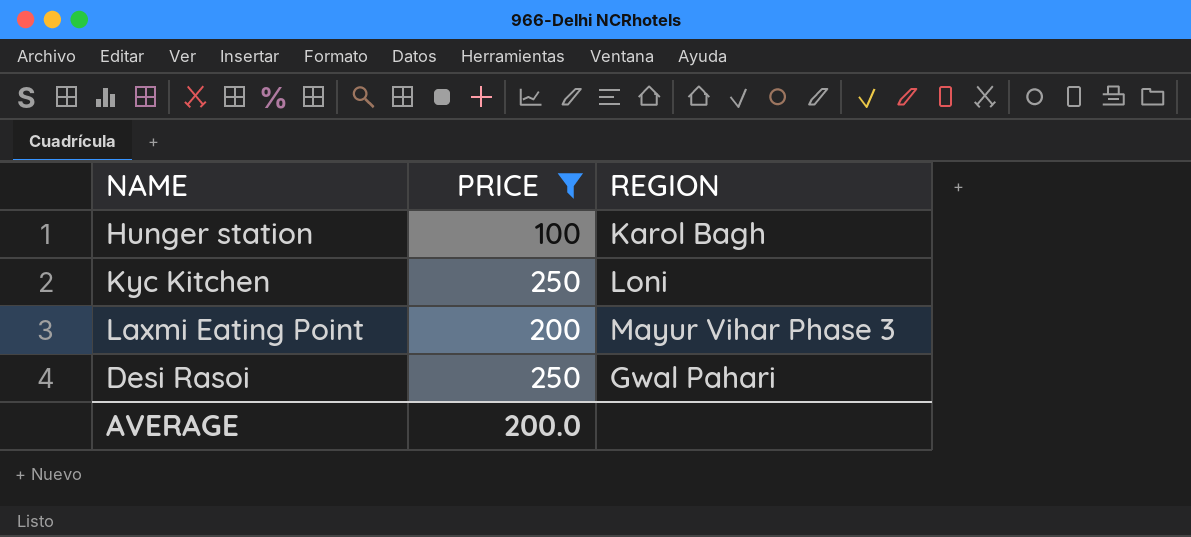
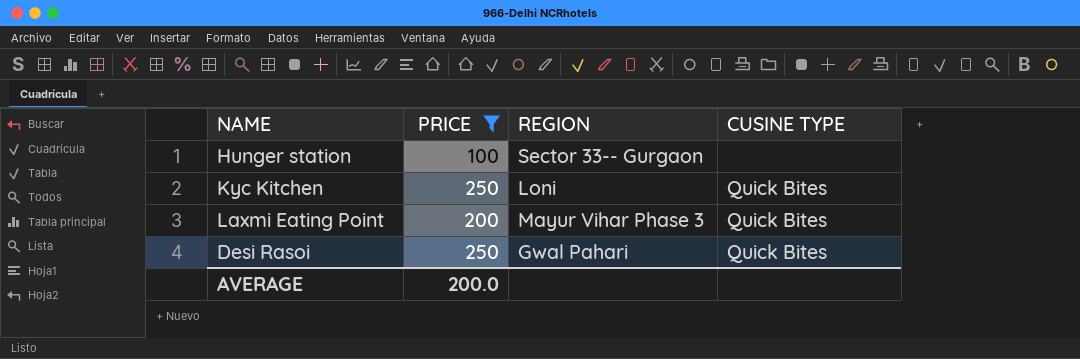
column CUSINE TYPE | position: none -> 4
Hunger station | REGION: Karol Bagh -> Sector 33-- Gurgaon

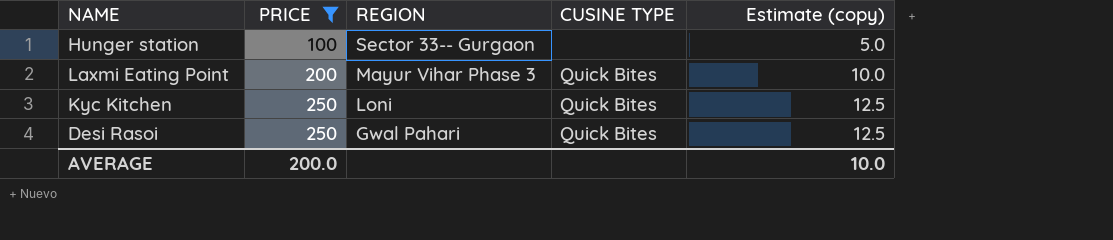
row order: none -> PRICE ascending
column Estimate (copy) | formula: none -> [PRICE] * 0.05

